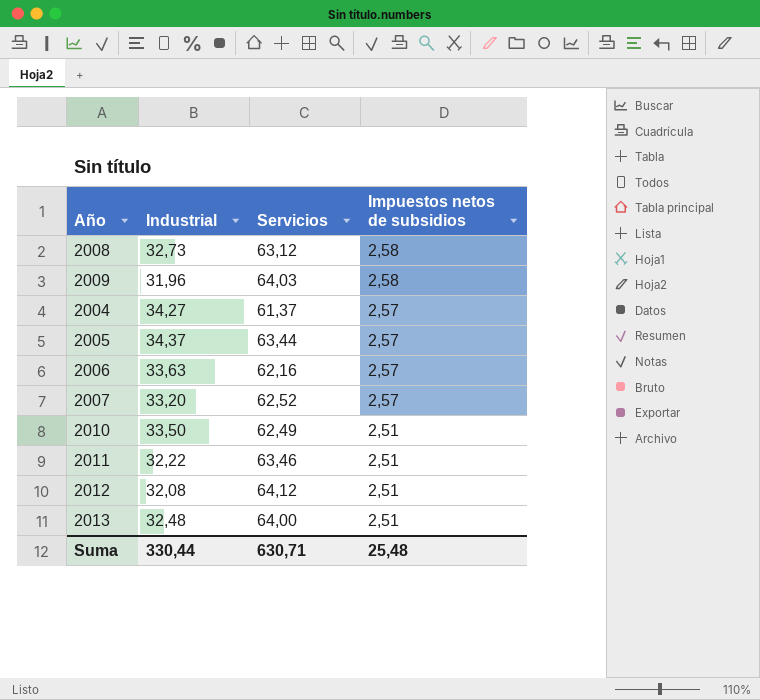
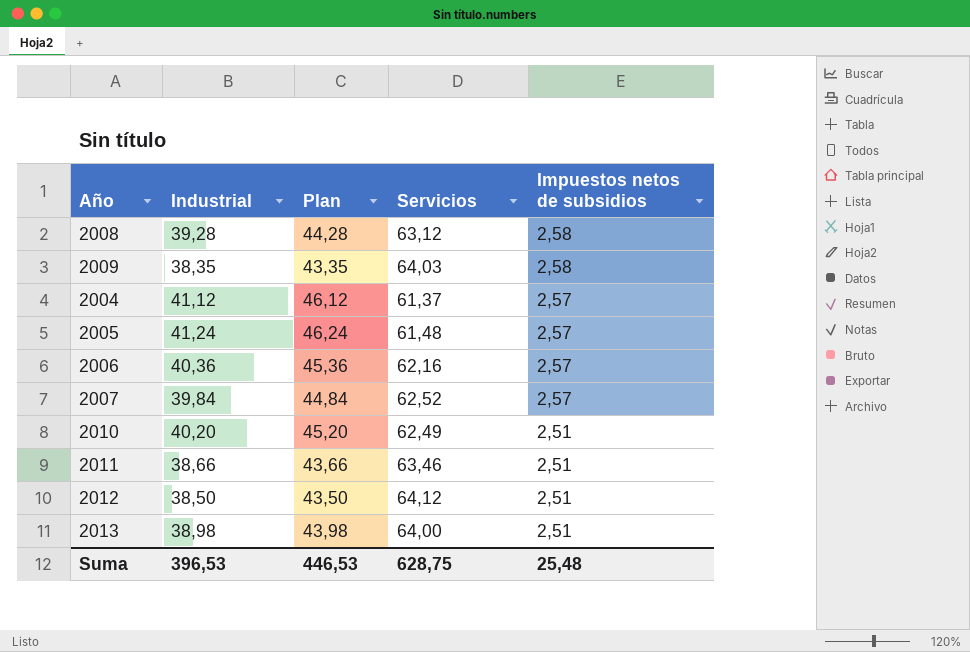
column Plan | formula: none -> [Industrial] + 5
2008 | Industrial: 32,73 -> 39,28
2009 | Industrial: 31,96 -> 38,35
2004 | Industrial: 34,27 -> 41,12
2005 | Industrial: 34,37 -> 41,24
2005 | Servicios: 63,44 -> 61,48
2006 | Industrial: 33,63 -> 40,36
2007 | Industrial: 33,20 -> 39,84
2010 | Industrial: 33,50 -> 40,20
2011 | Industrial: 32,22 -> 38,66
2012 | Industrial: 32,08 -> 38,50
2013 | Industrial: 32,48 -> 38,98
Suma | Industrial: 330,44 -> 396,53
Suma | Servicios: 630,71 -> 628,75

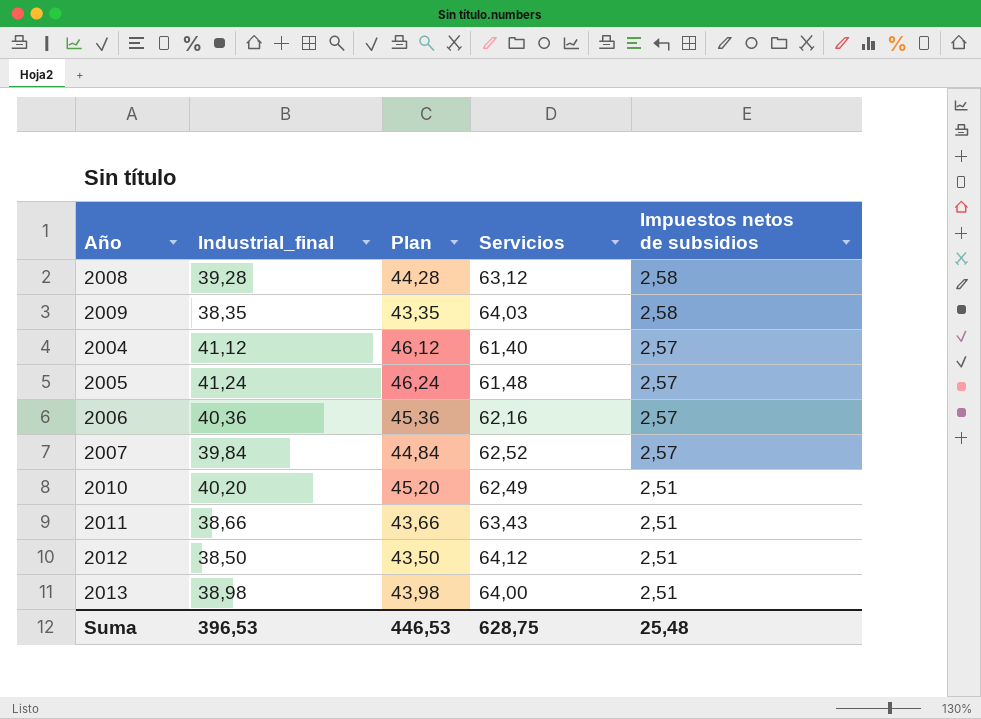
column name: Industrial -> Industrial_final
2004 | Servicios: 61,37 -> 61,40
2011 | Servicios: 63,46 -> 63,43

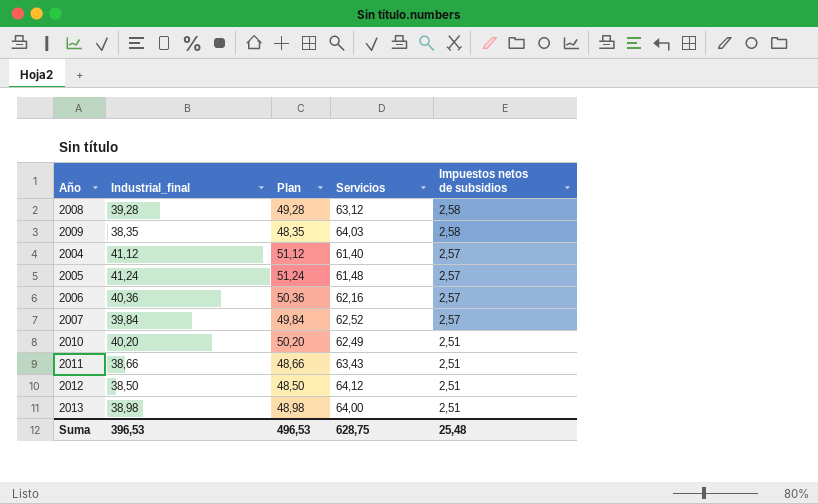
column Plan | formula: [Industrial_final] + 5 -> [Industrial_final] + 10
Suma | Plan: 446,53 -> 496,53

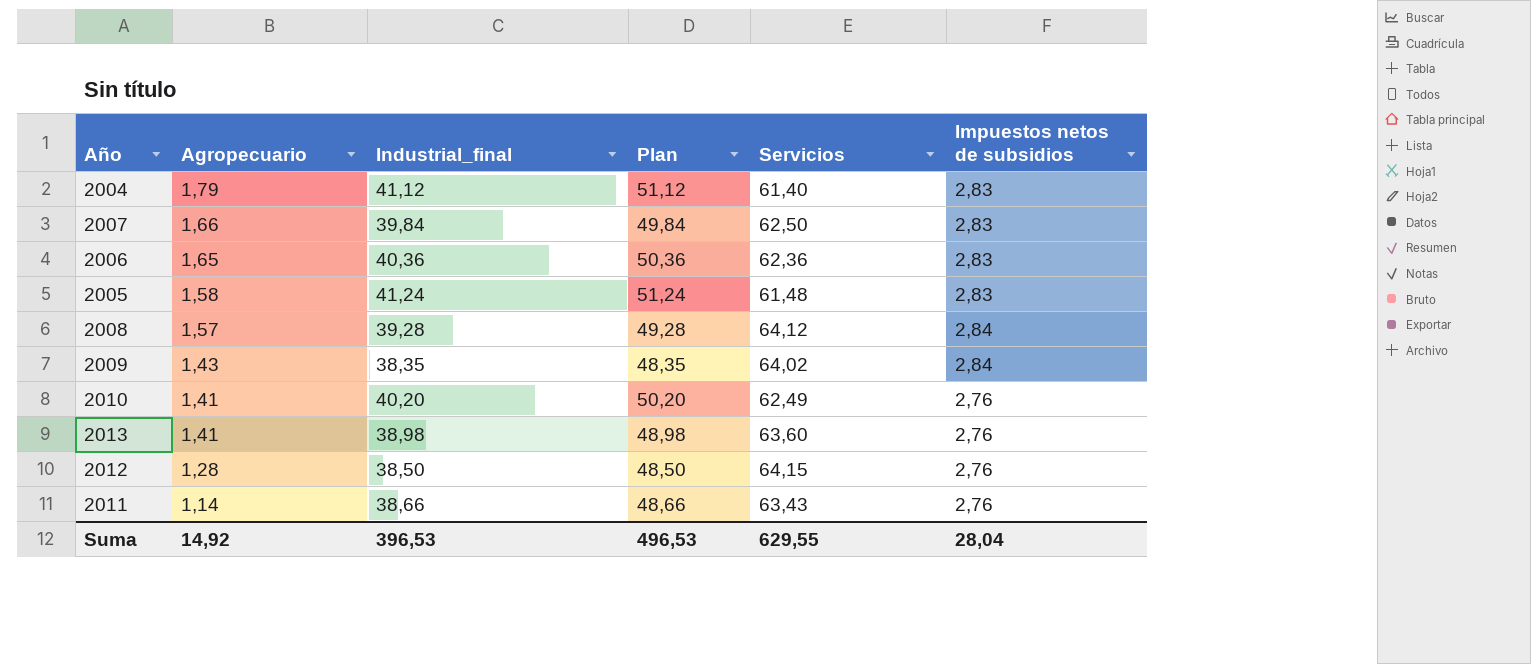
row order: Impuestos netos de subsidios descending -> Agropecuario descending
column Agropecuario | position: none -> 2
2004 | Impuestos netos de subsidios: 2,57 -> 2,83
2007 | Servicios: 62,52 -> 62,50
2007 | Impuestos netos de subsidios: 2,57 -> 2,83
2006 | Servicios: 62,16 -> 62,36
2006 | Impuestos netos de subsidios: 2,57 -> 2,83
2005 | Impuestos netos de subsidios: 2,57 -> 2,83
2008 | Servicios: 63,12 -> 64,12
2008 | Impuestos netos de subsidios: 2,58 -> 2,84
2009 | Servicios: 64,03 -> 64,02
2009 | Impuestos netos de subsidios: 2,58 -> 2,84
2010 | Impuestos netos de subsidios: 2,51 -> 2,76
2013 | Servicios: 64,00 -> 63,60
2013 | Impuestos netos de subsidios: 2,51 -> 2,76
2012 | Servicios: 64,12 -> 64,15
2012 | Impuestos netos de subsidios: 2,51 -> 2,76
2011 | Impuestos netos de subsidios: 2,51 -> 2,76
Suma | Servicios: 628,75 -> 629,55
Suma | Impuestos netos de subsidios: 25,48 -> 28,04

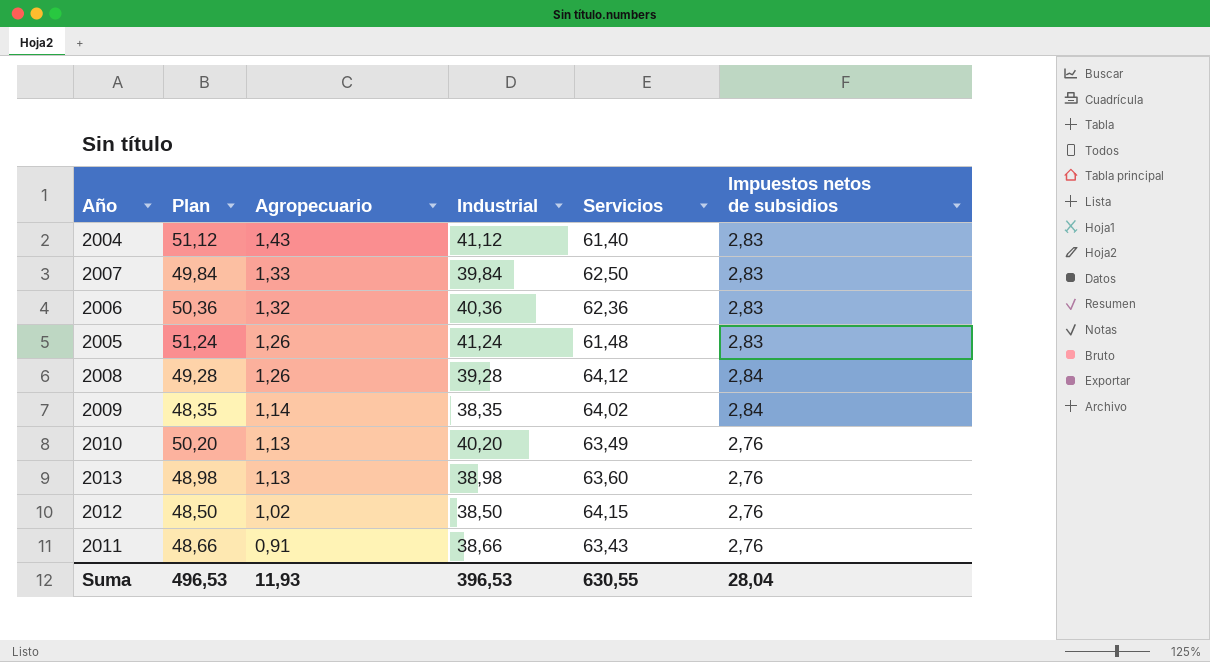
column Plan | position: 4 -> 2
column name: Industrial_final -> Industrial
2004 | Agropecuario: 1,79 -> 1,43
2007 | Agropecuario: 1,66 -> 1,33
2006 | Agropecuario: 1,65 -> 1,32
2005 | Agropecuario: 1,58 -> 1,26
2008 | Agropecuario: 1,57 -> 1,26
2009 | Agropecuario: 1,43 -> 1,14
2010 | Agropecuario: 1,41 -> 1,13
2010 | Servicios: 62,49 -> 63,49
2013 | Agropecuario: 1,41 -> 1,13
2012 | Agropecuario: 1,28 -> 1,02
2011 | Agropecuario: 1,14 -> 0,91
Suma | Agropecuario: 14,92 -> 11,93
Suma | Servicios: 629,55 -> 630,55

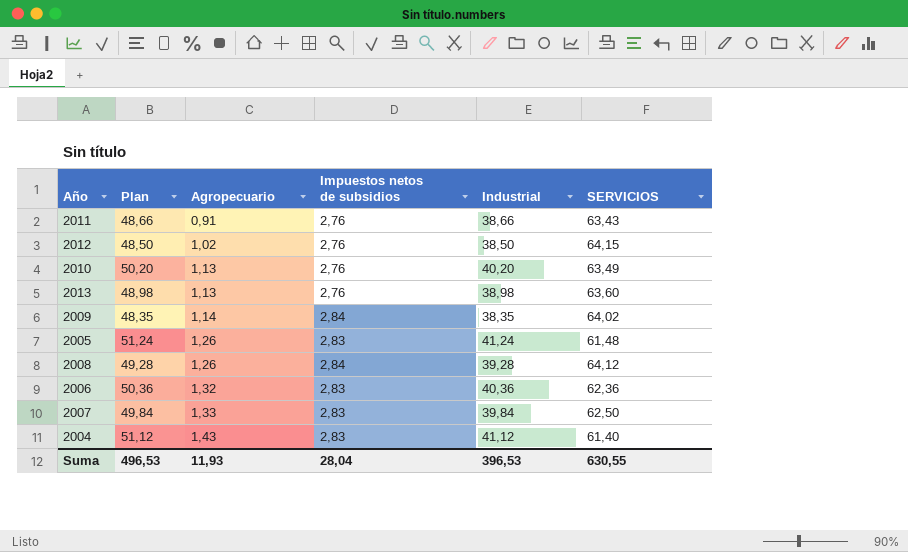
row order: Agropecuario descending -> Agropecuario ascending
column Impuestos netos de subsidios | position: 6 -> 4
column name: Servicios -> SERVICIOS

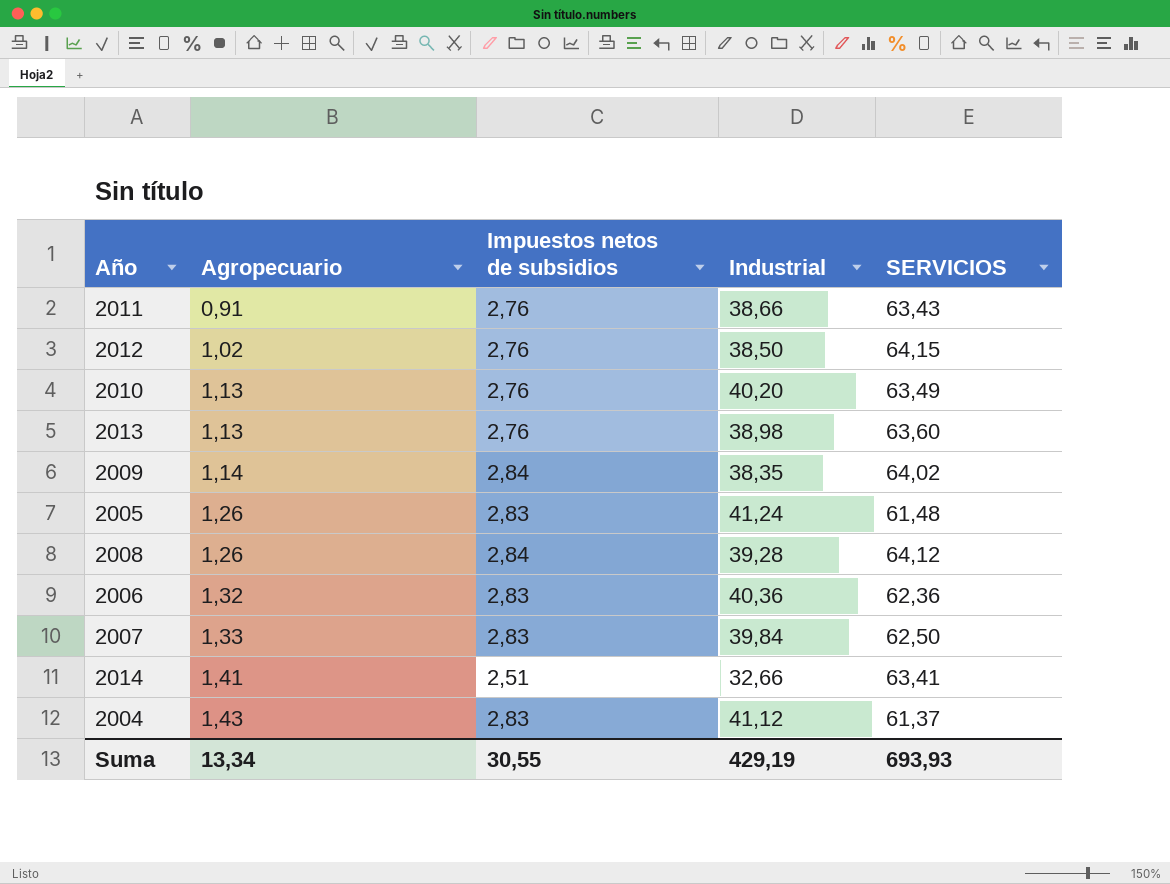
column Plan | formula: [Industrial] + 10 -> none
row 2014: none -> 1,41 | 2,51 | 32,66 | 63,41
2004 | SERVICIOS: 61,40 -> 61,37
Suma | Agropecuario: 11,93 -> 13,34
Suma | Impuestos netos de subsidios: 28,04 -> 30,55
Suma | Industrial: 396,53 -> 429,19
Suma | SERVICIOS: 630,55 -> 693,93

